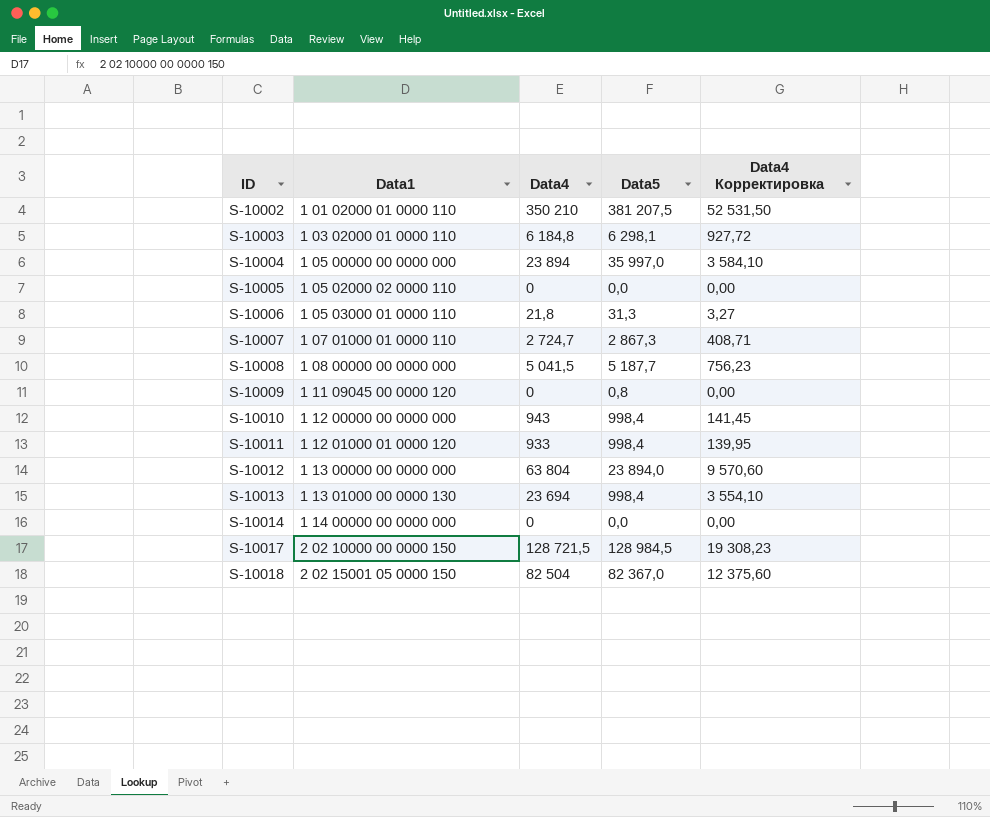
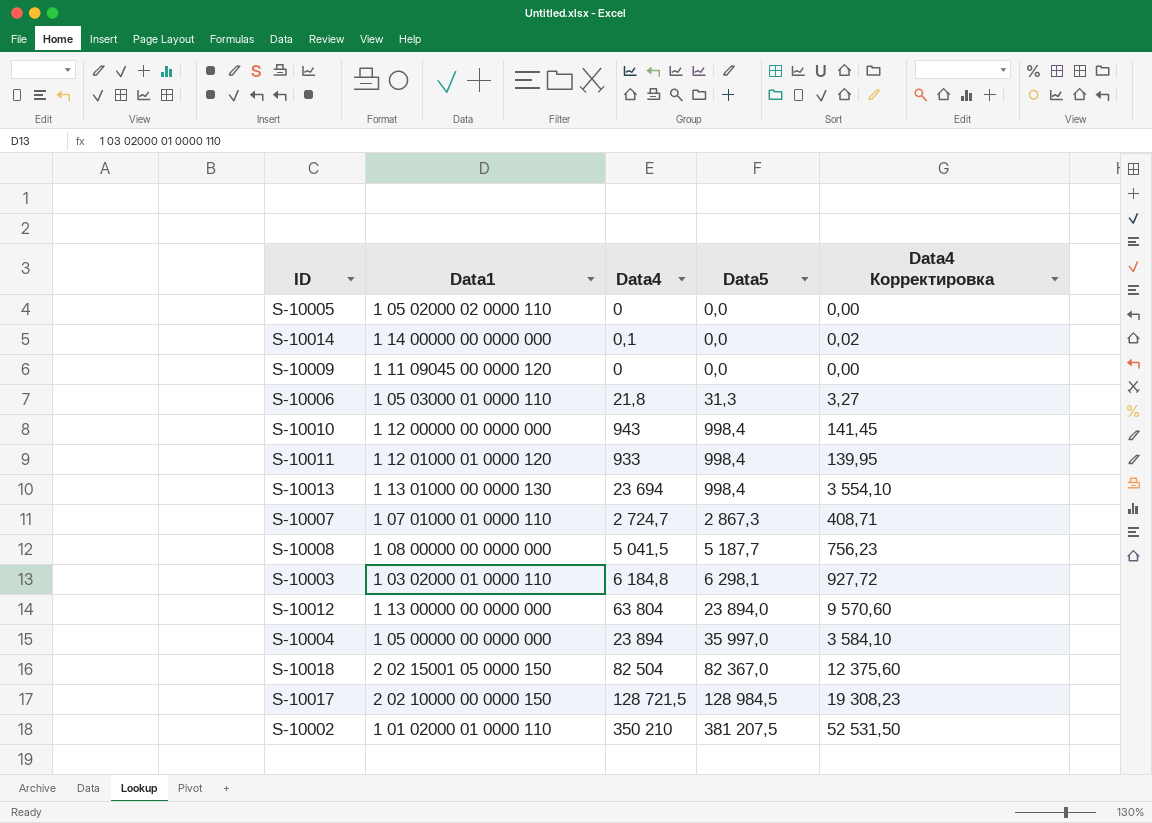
row order: ID ascending -> Data5 ascending
S-10014 | Data4: 0 -> 0,1
S-10014 | Data4 Корректировка: 0,00 -> 0,02
S-10009 | Data5: 0,8 -> 0,0

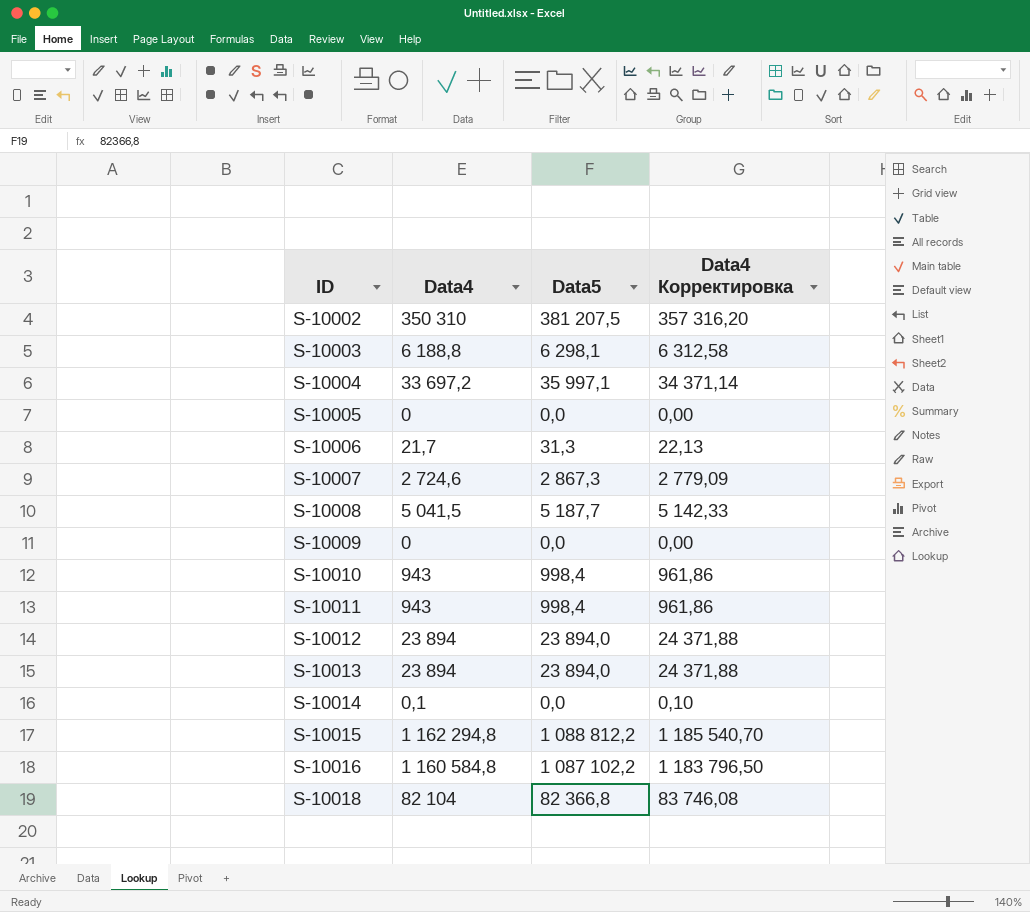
row order: Data5 ascending -> ID ascending
column Data1 | position: 2 -> none
column Data4 Корректировка | formula: [Data4] * 0,15 -> [Data4] * 1,02
row S-10017: 2 02 10000 00 0000 150 | 128 721,5 | 128 984,5 | 19 308,23 -> none
S-10002 | Data4: 350 210 -> 350 310
S-10003 | Data4: 6 184,8 -> 6 188,8
S-10004 | Data4: 23 894 -> 33 697,2
S-10004 | Data5: 35 997,0 -> 35 997,1
S-10006 | Data4: 21,8 -> 21,7
S-10007 | Data4: 2 724,7 -> 2 724,6
S-10011 | Data4: 933 -> 943
S-10012 | Data4: 63 804 -> 23 894
S-10013 | Data4: 23 694 -> 23 894
S-10013 | Data5: 998,4 -> 23 894,0
row S-10015: none -> 1 162 294,8 | 1 088 812,2 | 1 185 540,70
row S-10016: none -> 1 160 584,8 | 1 087 102,2 | 1 183 796,50
S-10018 | Data4: 82 504 -> 82 104
S-10018 | Data5: 82 367,0 -> 82 366,8

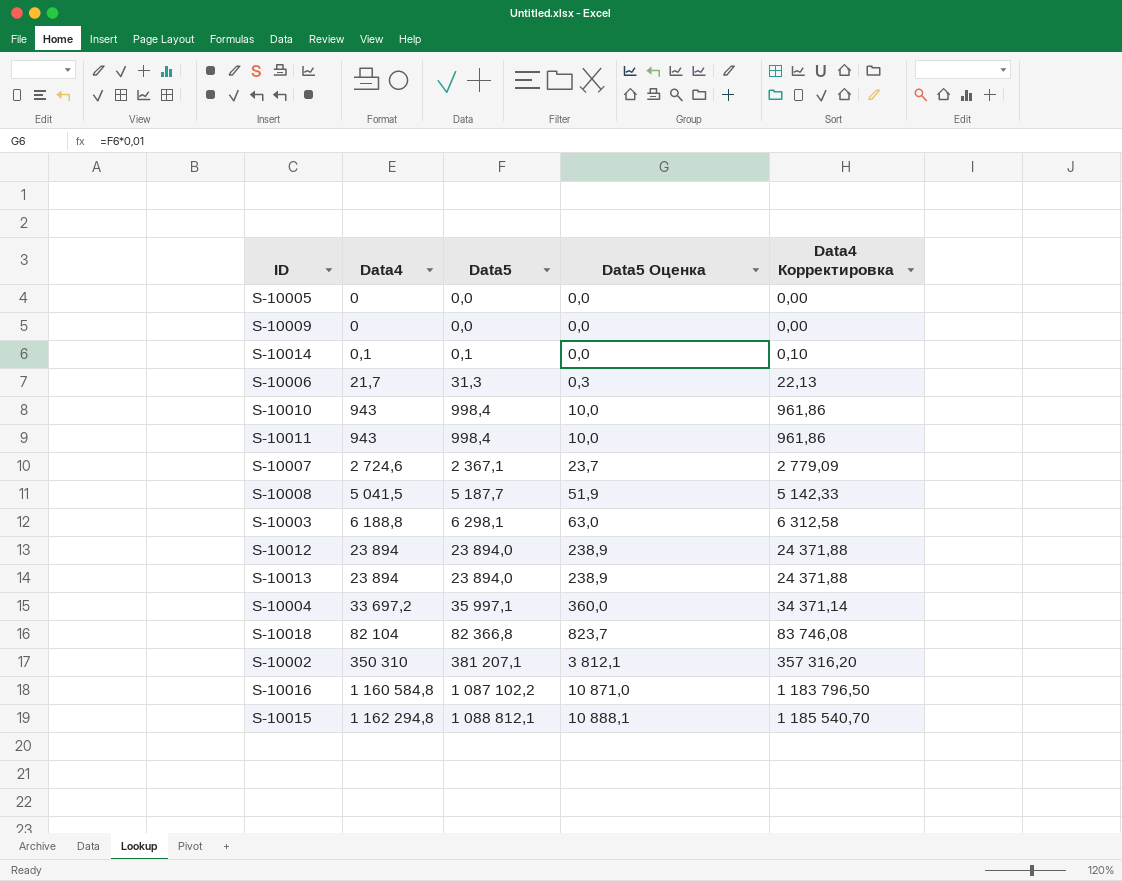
row order: ID ascending -> Data4 ascending
column Data5 Оценка | formula: none -> [Data5] * 0,01
S-10014 | Data5: 0,0 -> 0,1
S-10007 | Data5: 2 867,3 -> 2 367,1
S-10002 | Data5: 381 207,5 -> 381 207,1
S-10015 | Data5: 1 088 812,2 -> 1 088 812,1

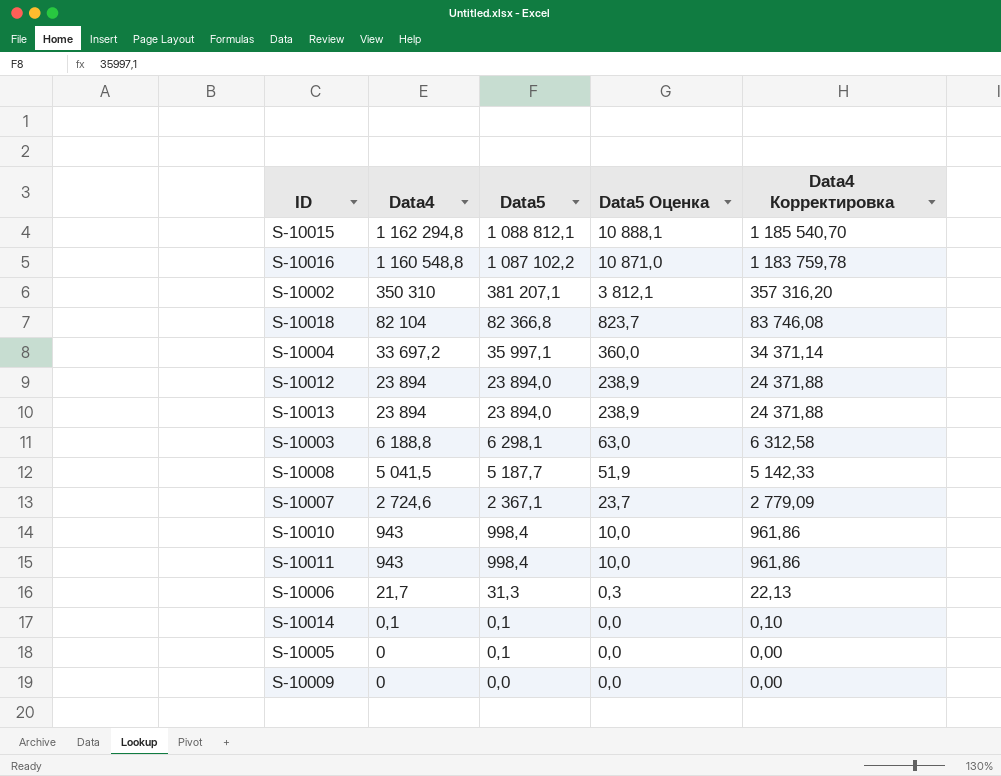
row order: Data4 ascending -> Data4 descending
S-10016 | Data4: 1 160 584,8 -> 1 160 548,8
S-10016 | Data4 Корректировка: 1 183 796,50 -> 1 183 759,78
S-10005 | Data5: 0,0 -> 0,1

